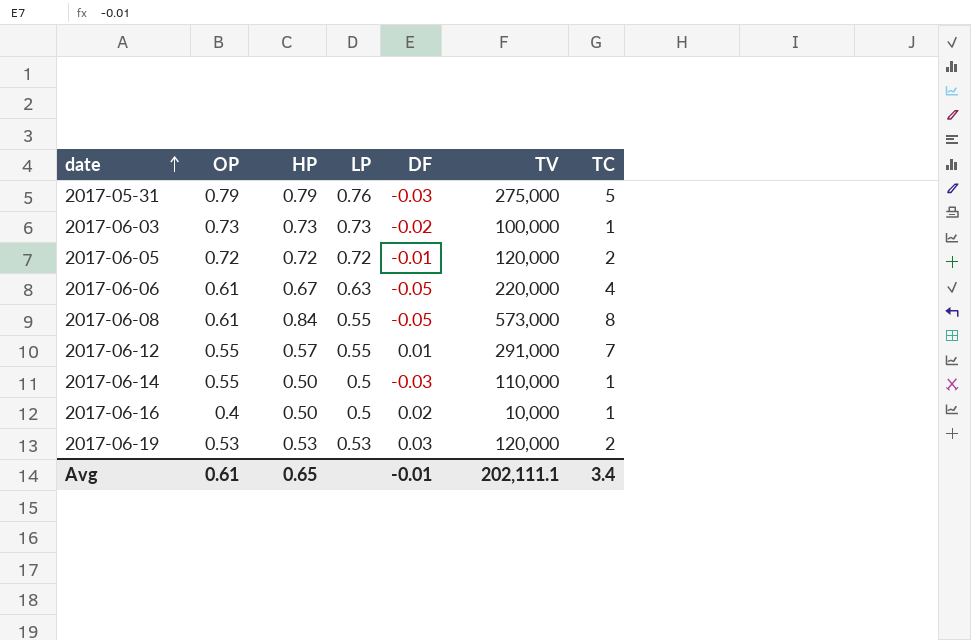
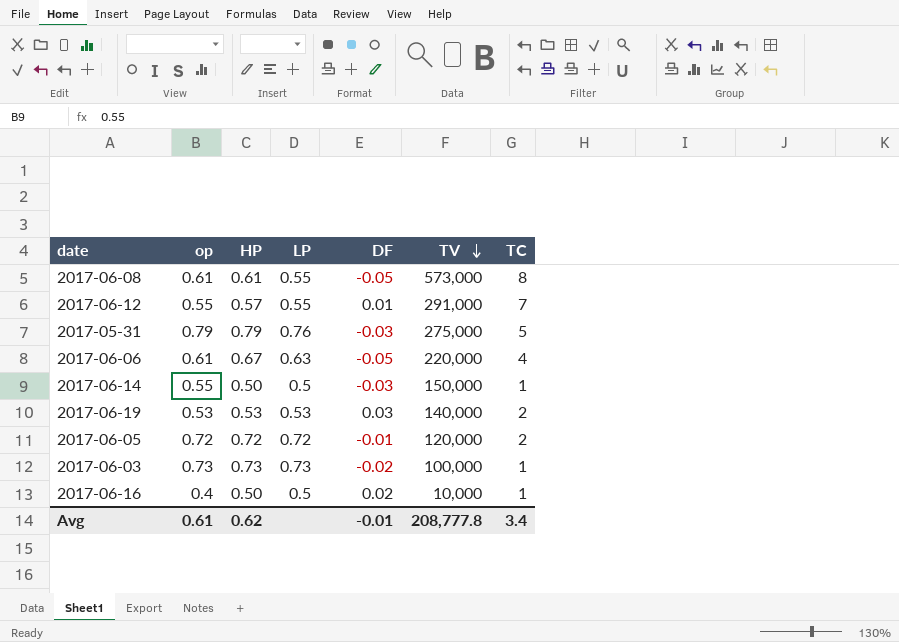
row order: date ascending -> TV descending
column name: OP -> op
2017-06-08 | HP: 0.84 -> 0.61
2017-06-14 | TV: 110,000 -> 150,000
2017-06-19 | TV: 120,000 -> 140,000
Avg | HP: 0.65 -> 0.62
Avg | TV: 202,111.1 -> 208,777.8

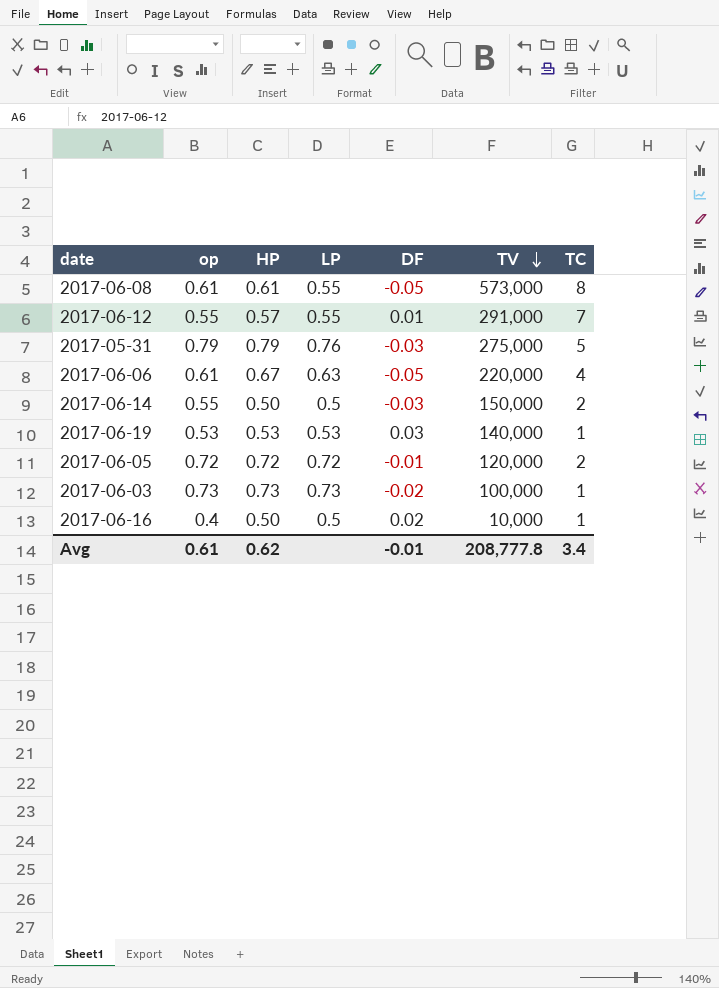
2017-06-14 | TC: 1 -> 2
2017-06-19 | TC: 2 -> 1

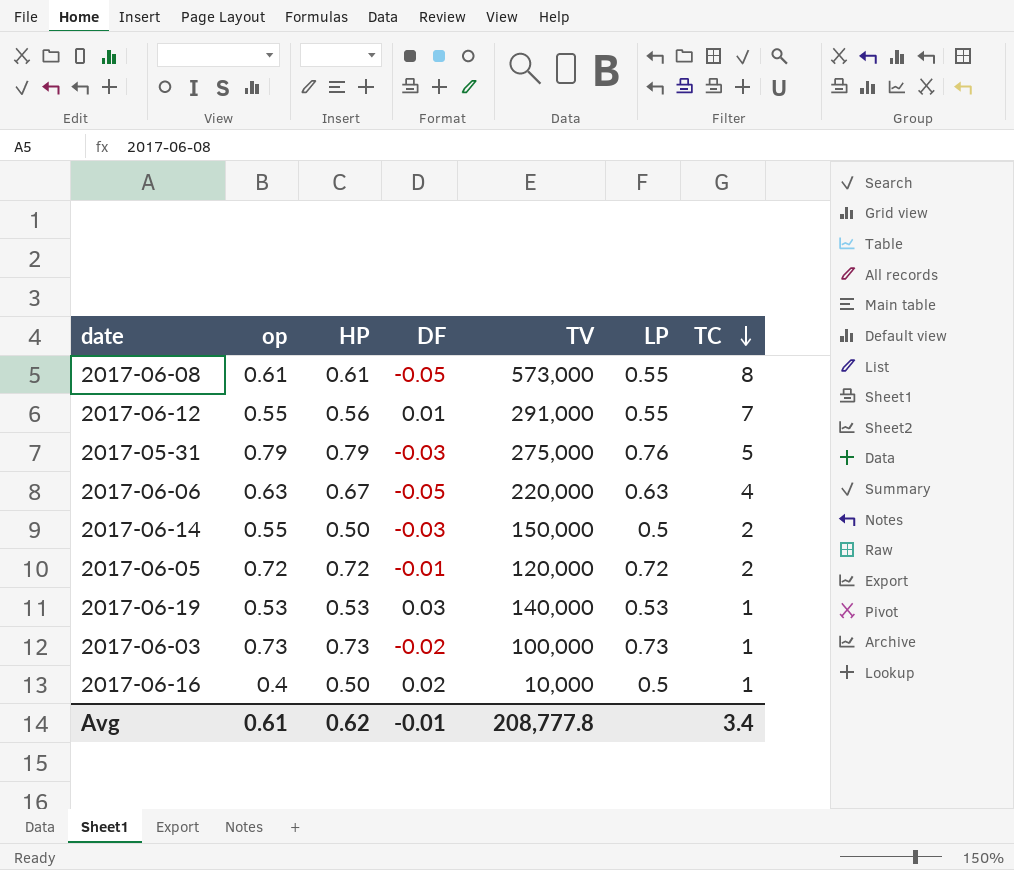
row order: TV descending -> TC descending
column LP | position: 4 -> 6
2017-06-12 | HP: 0.57 -> 0.56
2017-06-06 | op: 0.61 -> 0.63

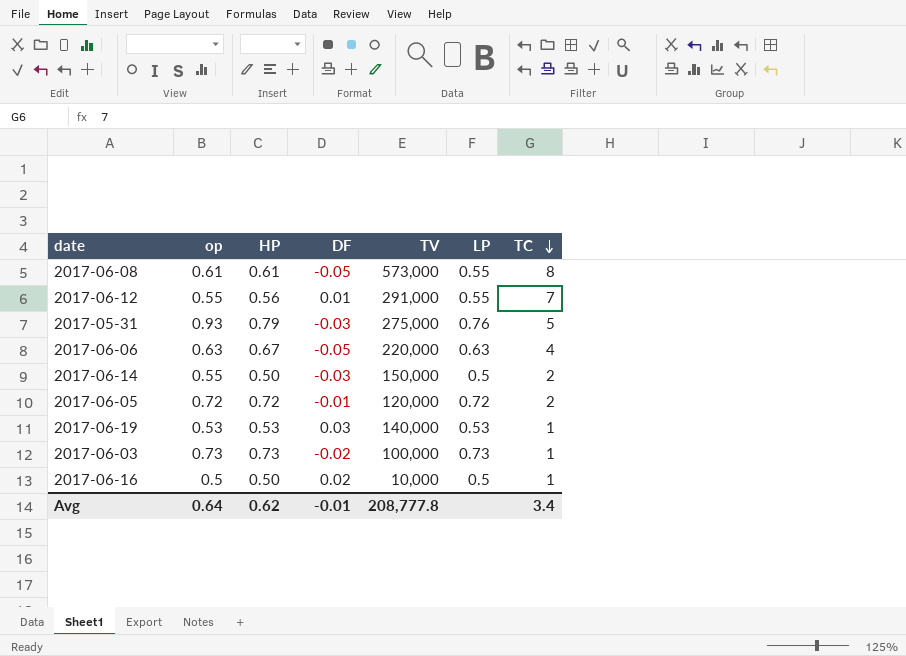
2017-05-31 | op: 0.79 -> 0.93
2017-06-16 | op: 0.4 -> 0.5
Avg | op: 0.61 -> 0.64

